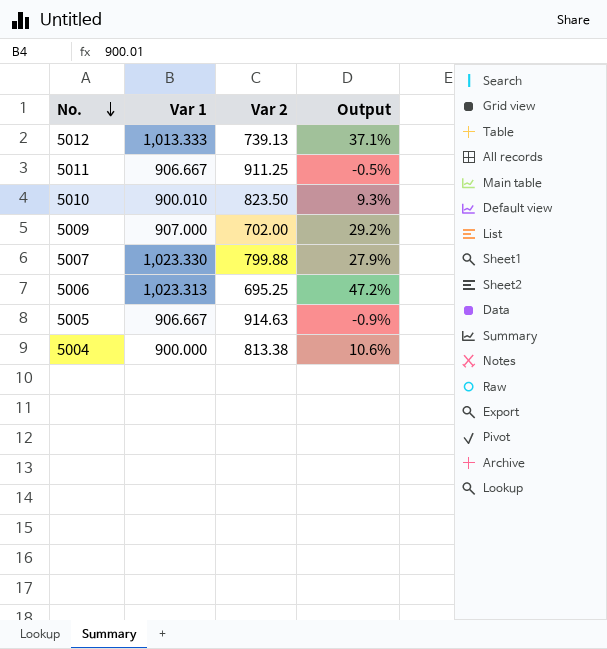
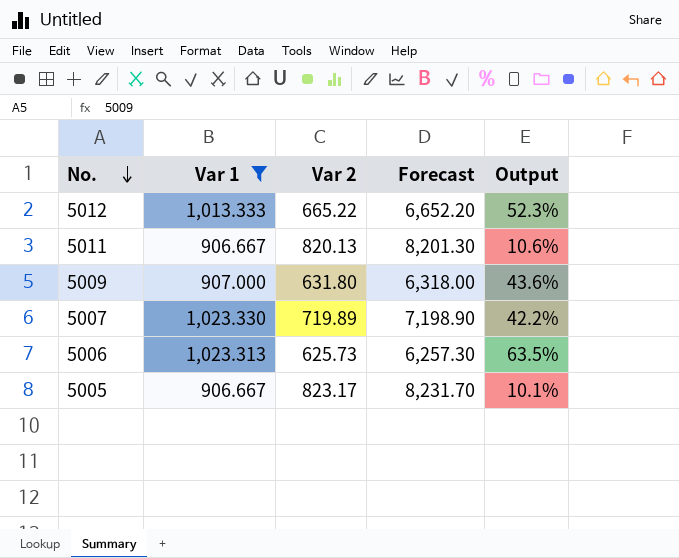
filter: none -> Var 1 >= 906.667
column Forecast | formula: none -> [Var 2] * 10
5012 | Var 2: 739.13 -> 665.22
5012 | Output: 37.1% -> 52.3%
5011 | Var 2: 911.25 -> 820.13
5011 | Output: -0.5% -> 10.6%
5009 | Var 2: 702.00 -> 631.80
5009 | Output: 29.2% -> 43.6%
5007 | Var 2: 799.88 -> 719.89
5007 | Output: 27.9% -> 42.2%
5006 | Var 2: 695.25 -> 625.73
5006 | Output: 47.2% -> 63.5%
5005 | Var 2: 914.63 -> 823.17
5005 | Output: -0.9% -> 10.1%

